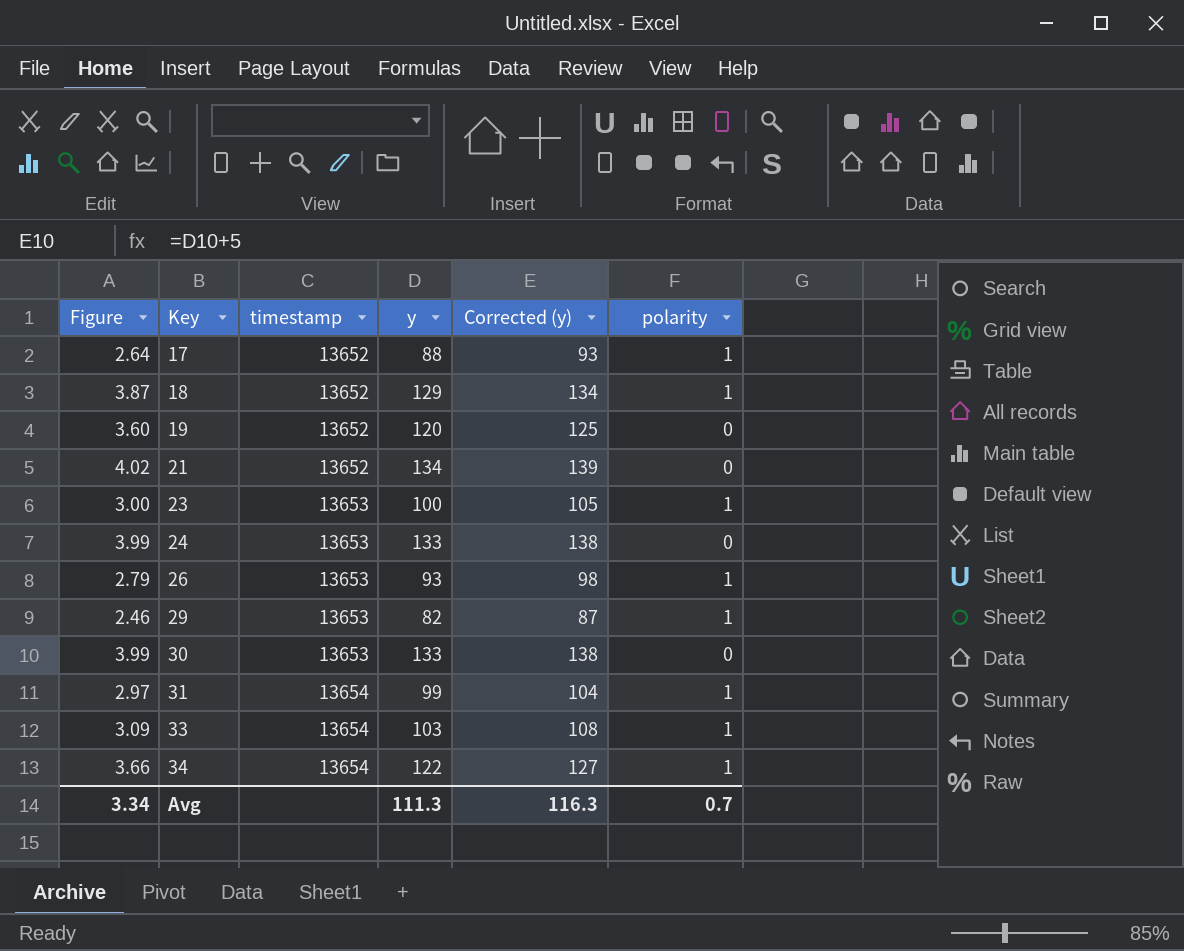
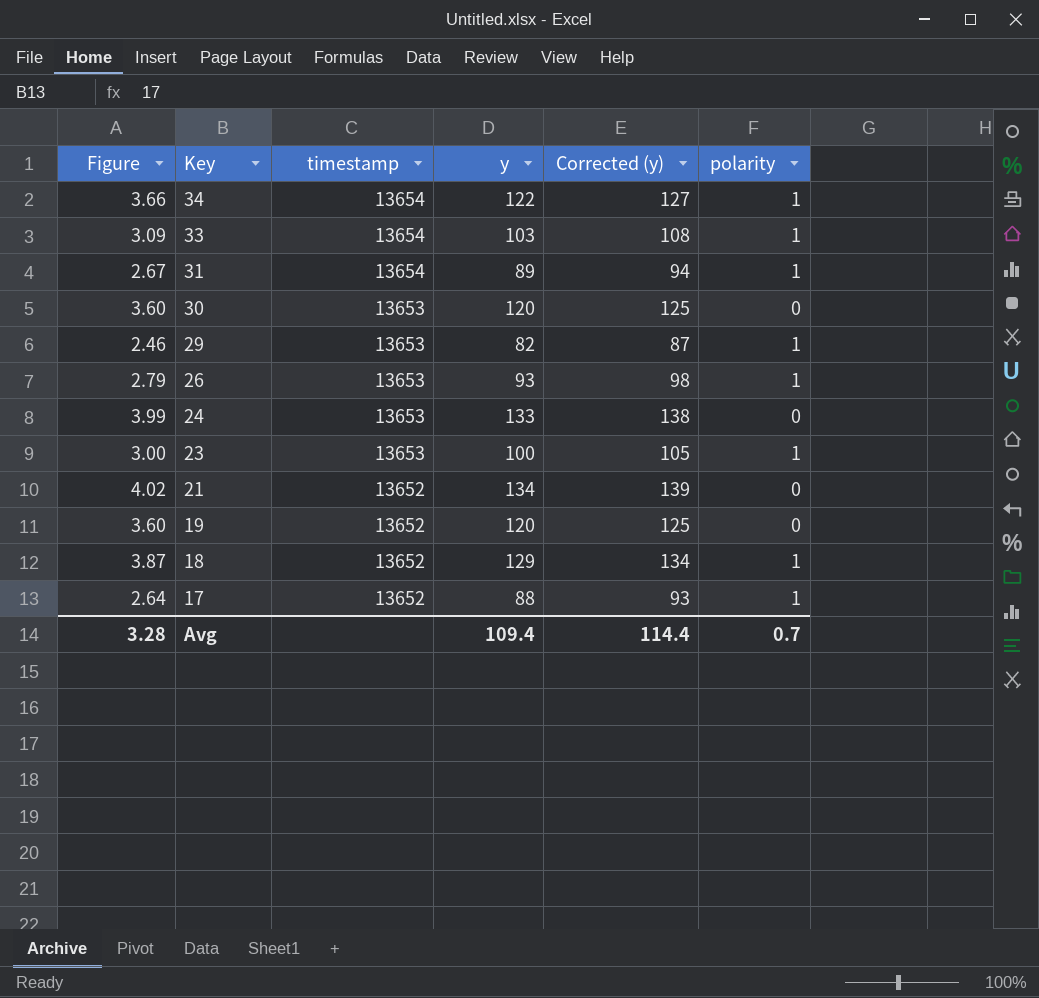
row order: Key ascending -> Key descending
31 | Figure: 2.97 -> 2.67
31 | y: 99 -> 89
31 | Corrected (y): 104 -> 94
30 | Figure: 3.99 -> 3.60
30 | y: 133 -> 120
30 | Corrected (y): 138 -> 125
Avg | Figure: 3.34 -> 3.28
Avg | y: 111.3 -> 109.4
Avg | Corrected (y): 116.3 -> 114.4

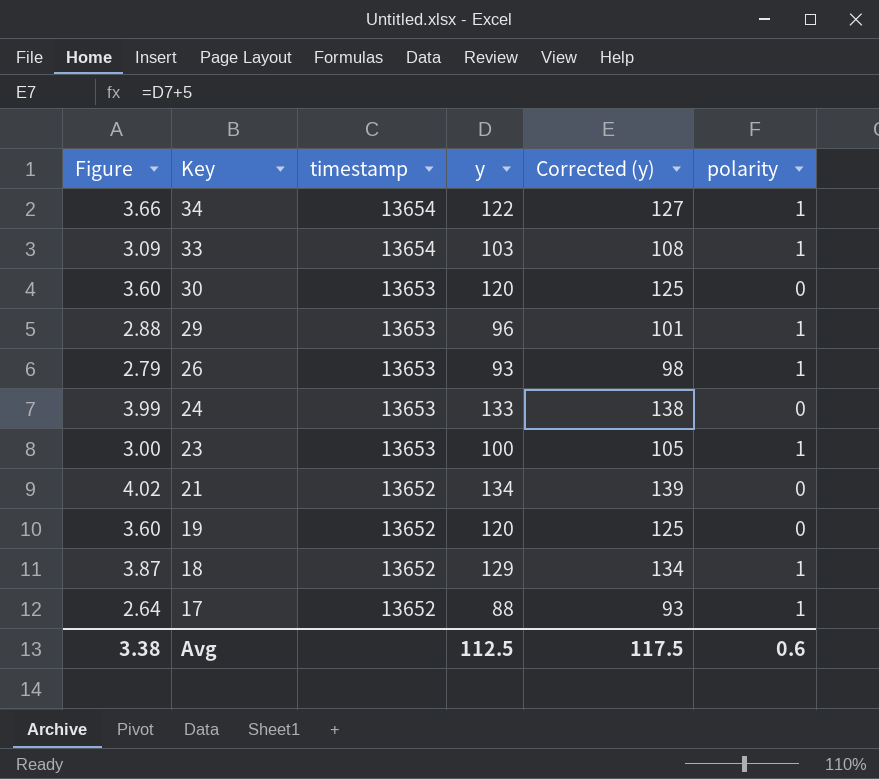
row 31: 2.67 | 13654 | 89 | 94 | 1 -> none
29 | Figure: 2.46 -> 2.88
29 | y: 82 -> 96
29 | Corrected (y): 87 -> 101
Avg | Figure: 3.28 -> 3.38
Avg | y: 109.4 -> 112.5
Avg | Corrected (y): 114.4 -> 117.5
Avg | polarity: 0.7 -> 0.6

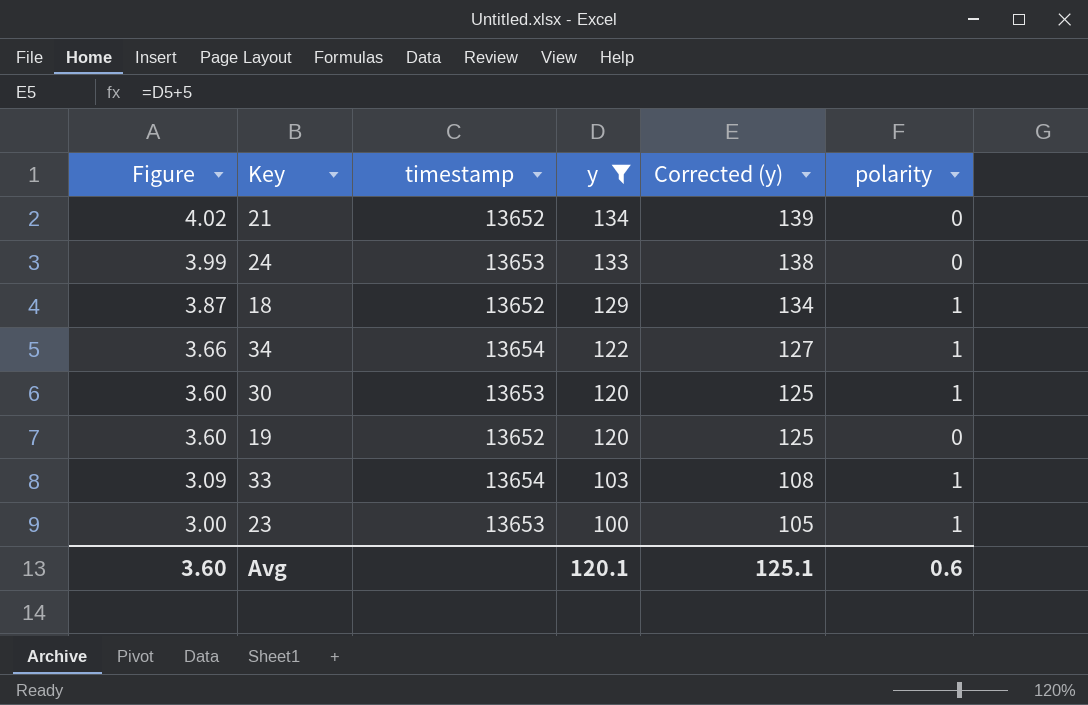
filter: none -> y >= 100
row order: Key descending -> Figure descending
30 | polarity: 0 -> 1
Avg | Figure: 3.38 -> 3.60
Avg | y: 112.5 -> 120.1
Avg | Corrected (y): 117.5 -> 125.1

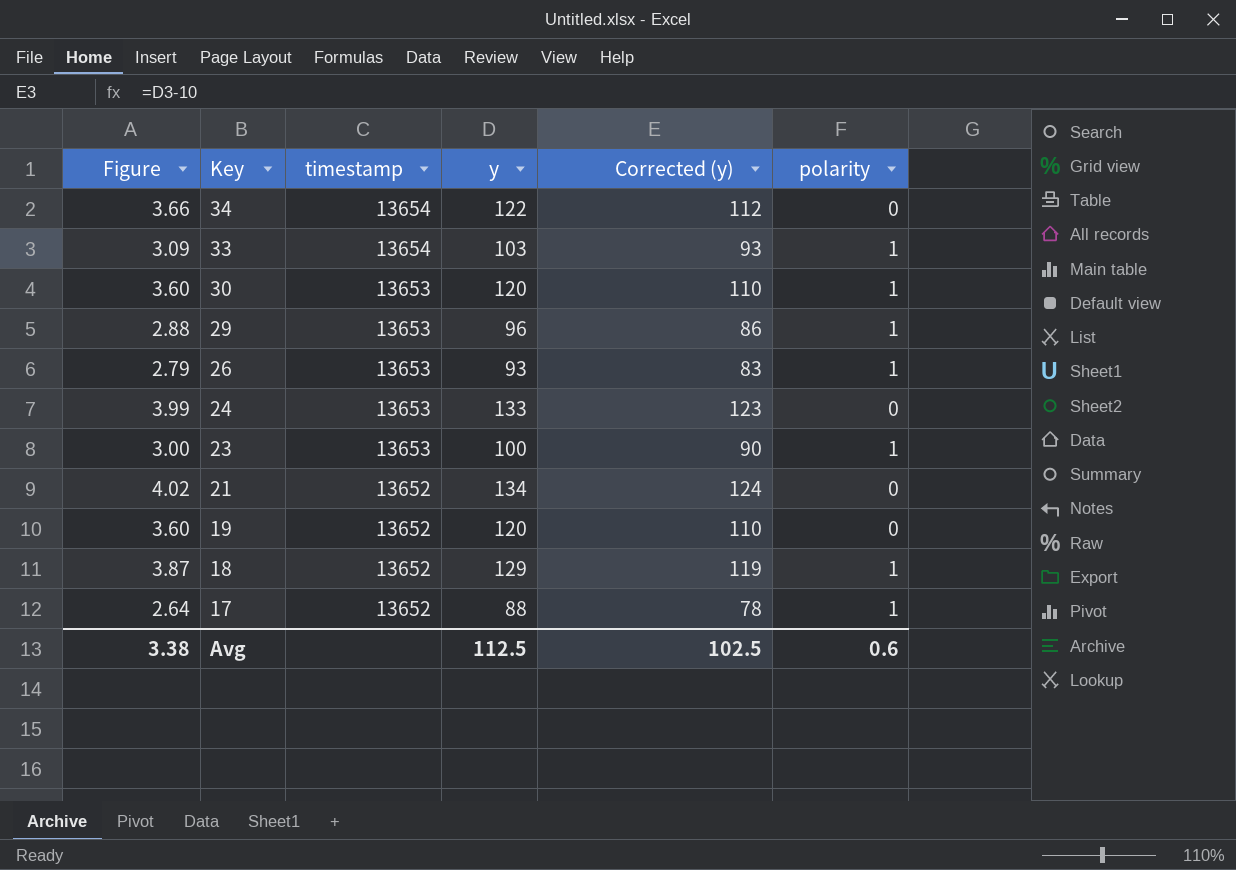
filter: y >= 100 -> none
row order: Figure descending -> Key descending
column Corrected (y) | formula: [y] + 5 -> [y] - 10
34 | polarity: 1 -> 0
Avg | Figure: 3.60 -> 3.38
Avg | y: 120.1 -> 112.5
Avg | Corrected (y): 125.1 -> 102.5

